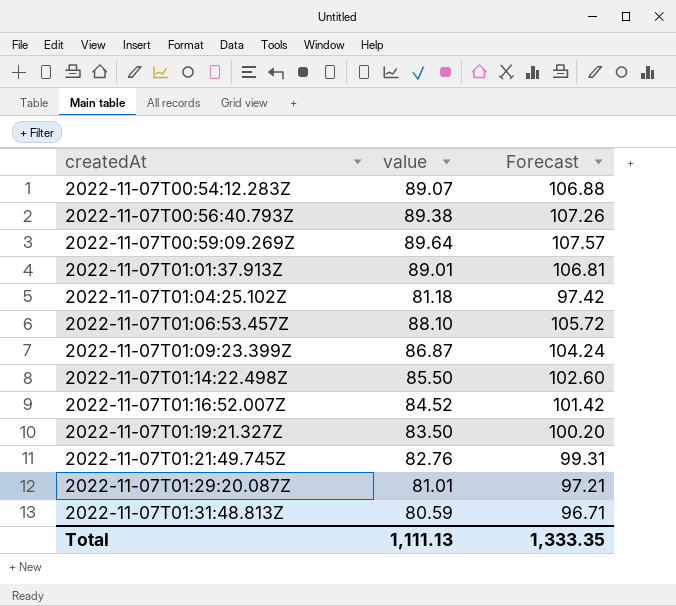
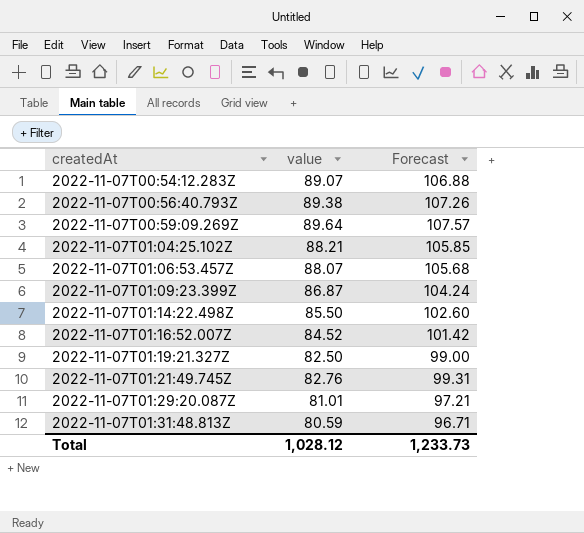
row 2022-11-07T01:01:37.913Z: 89.01 | 106.81 -> none
2022-11-07T01:04:25.102Z | value: 81.18 -> 88.21
2022-11-07T01:04:25.102Z | Forecast: 97.42 -> 105.85
2022-11-07T01:06:53.457Z | value: 88.10 -> 88.07
2022-11-07T01:06:53.457Z | Forecast: 105.72 -> 105.68
2022-11-07T01:19:21.327Z | value: 83.50 -> 82.50
2022-11-07T01:19:21.327Z | Forecast: 100.20 -> 99.00
Total | value: 1,111.13 -> 1,028.12
Total | Forecast: 1,333.35 -> 1,233.73

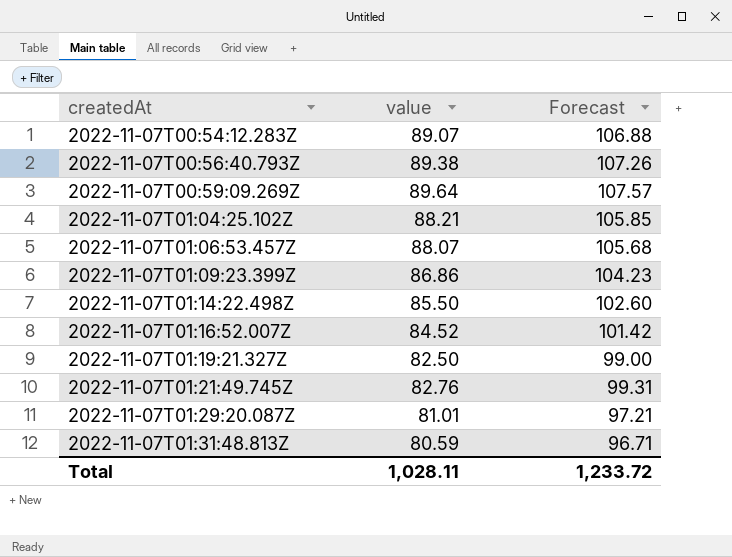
2022-11-07T01:09:23.399Z | value: 86.87 -> 86.86
2022-11-07T01:09:23.399Z | Forecast: 104.24 -> 104.23
Total | value: 1,028.12 -> 1,028.11
Total | Forecast: 1,233.73 -> 1,233.72

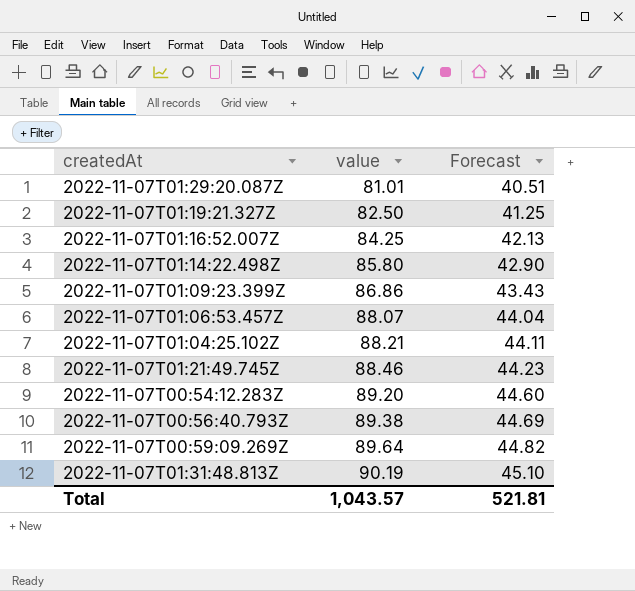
row order: createdAt ascending -> value ascending
column Forecast | formula: [value] * 1.2 -> [value] * 0.5
2022-11-07T01:16:52.007Z | value: 84.52 -> 84.25
2022-11-07T01:14:22.498Z | value: 85.50 -> 85.80
2022-11-07T01:21:49.745Z | value: 82.76 -> 88.46
2022-11-07T00:54:12.283Z | value: 89.07 -> 89.20
2022-11-07T01:31:48.813Z | value: 80.59 -> 90.19
Total | value: 1,028.11 -> 1,043.57
Total | Forecast: 1,233.72 -> 521.81

